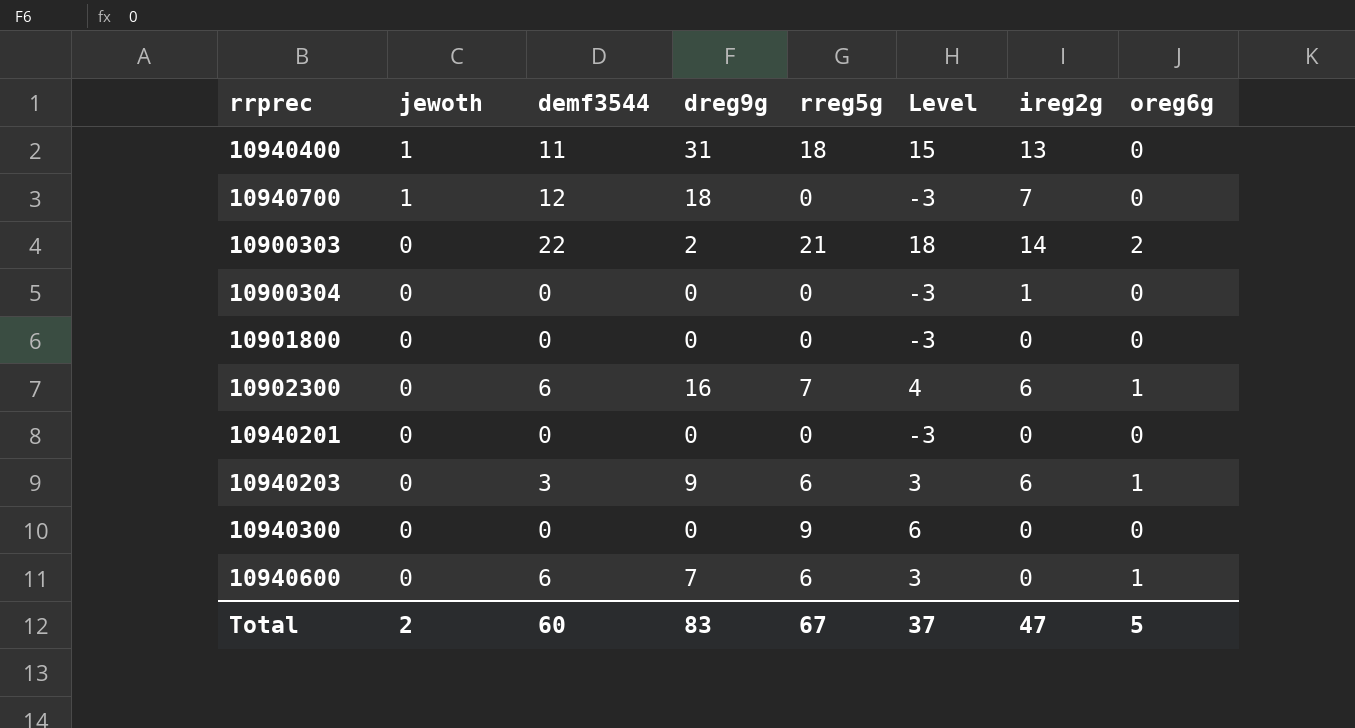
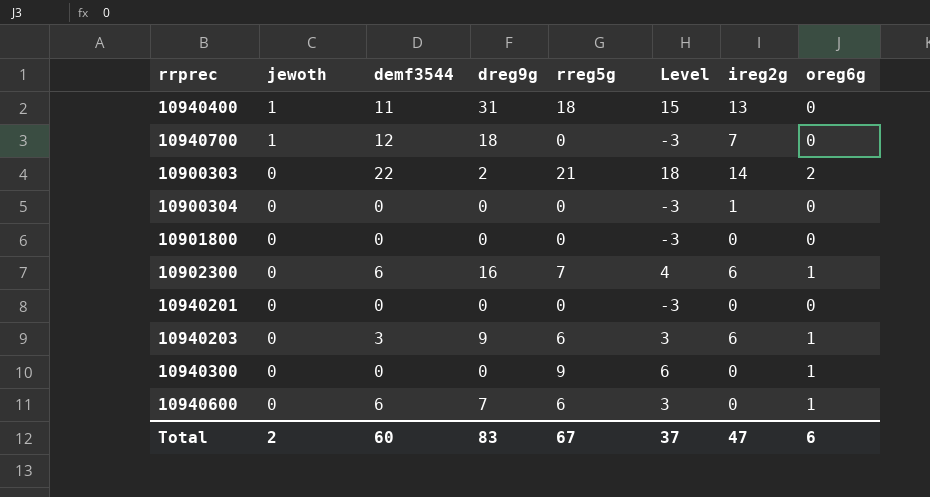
10940300 | oreg6g: 0 -> 1
Total | oreg6g: 5 -> 6

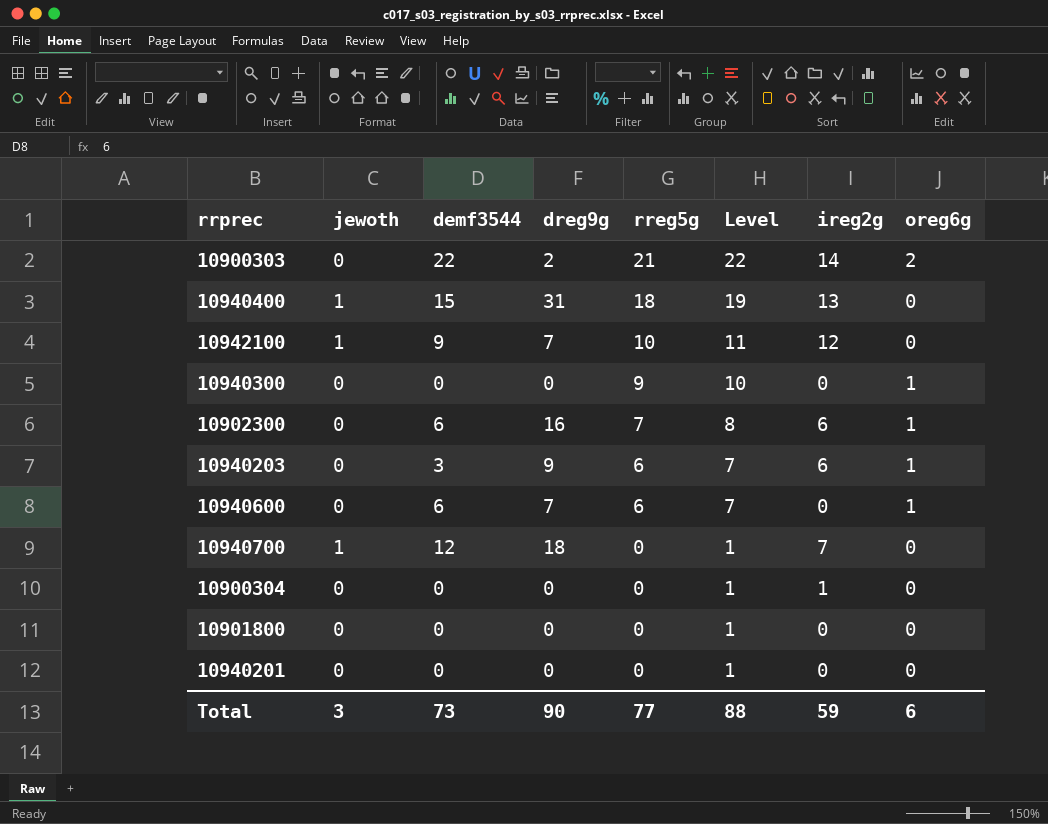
row order: jewoth descending -> rreg5g descending
column Level | formula: [rreg5g] - 3 -> [rreg5g] + 1
10940400 | demf3544: 11 -> 15
row 10942100: none -> 1 | 9 | 7 | 10 | 11 | 12 | 0
Total | jewoth: 2 -> 3
Total | demf3544: 60 -> 73
Total | dreg9g: 83 -> 90
Total | rreg5g: 67 -> 77
Total | Level: 37 -> 88
Total | ireg2g: 47 -> 59

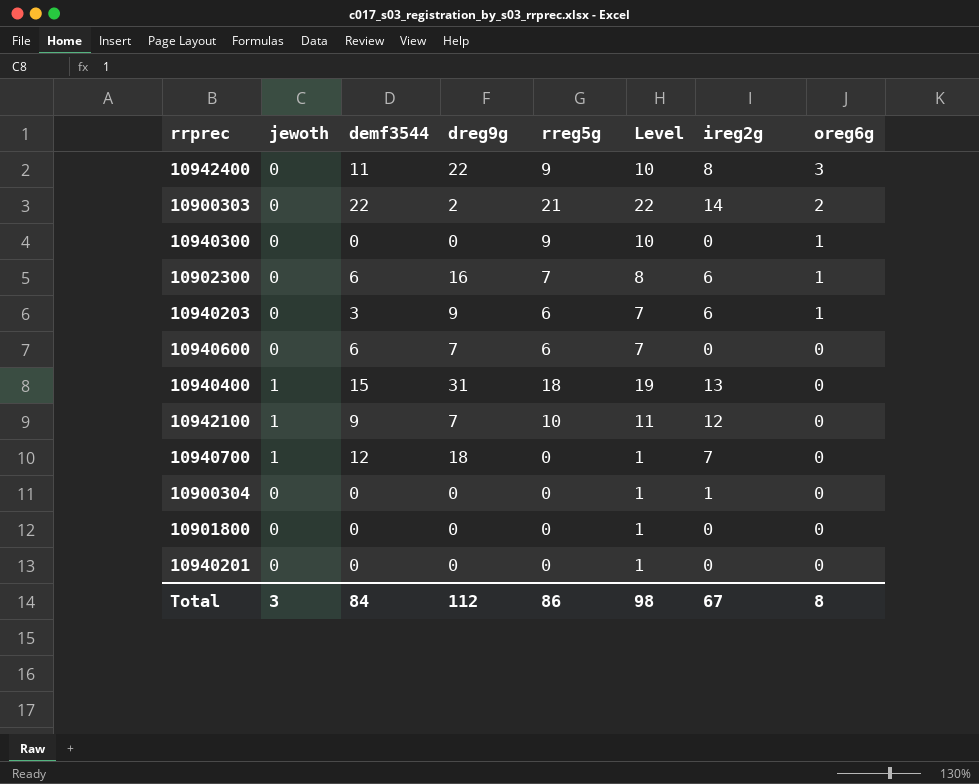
row order: rreg5g descending -> oreg6g descending
row 10942400: none -> 0 | 11 | 22 | 9 | 10 | 8 | 3
10940600 | oreg6g: 1 -> 0
Total | demf3544: 73 -> 84
Total | dreg9g: 90 -> 112
Total | rreg5g: 77 -> 86
Total | Level: 88 -> 98
Total | ireg2g: 59 -> 67
Total | oreg6g: 6 -> 8

